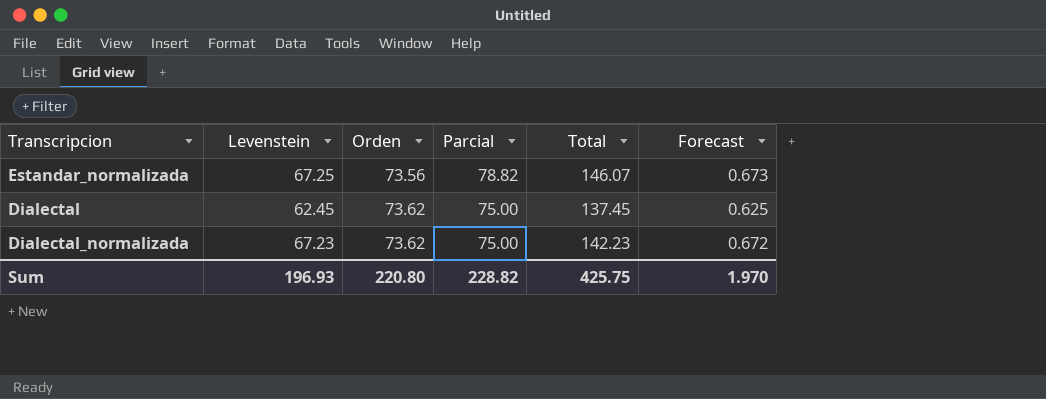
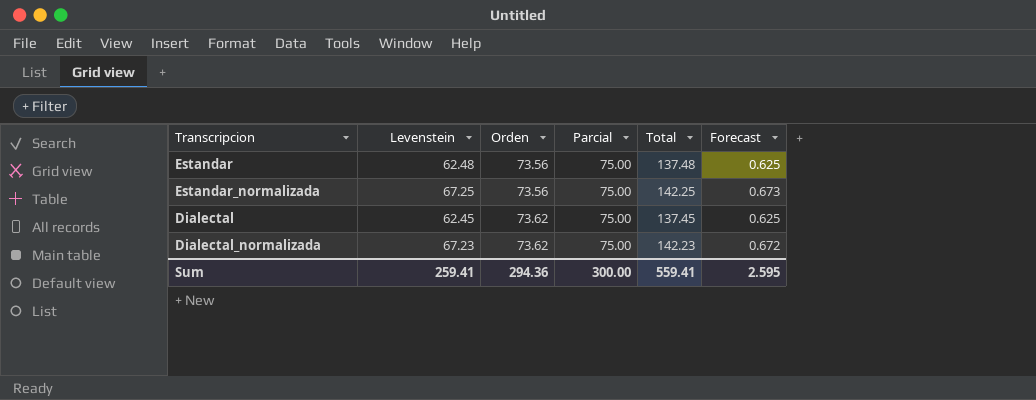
row Estandar: none -> 62.48 | 73.56 | 75.00 | 137.48 | 0.625
Estandar_normalizada | Parcial: 78.82 -> 75.00
Estandar_normalizada | Total: 146.07 -> 142.25
Sum | Levenstein: 196.93 -> 259.41
Sum | Orden: 220.80 -> 294.36
Sum | Parcial: 228.82 -> 300.00
Sum | Total: 425.75 -> 559.41
Sum | Forecast: 1.970 -> 2.595

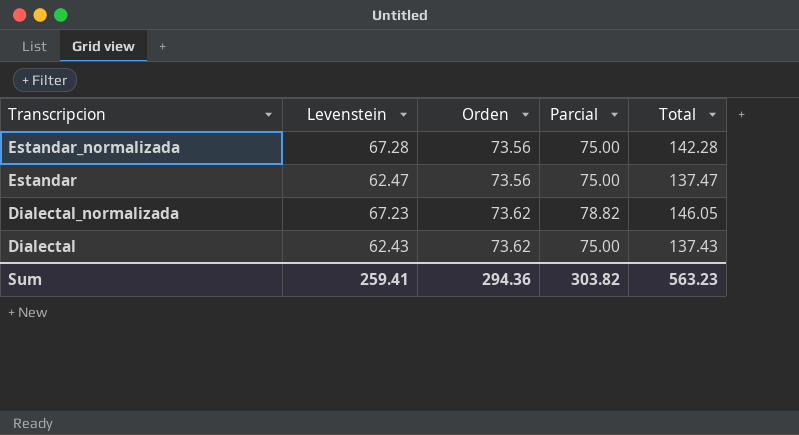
row order: Orden ascending -> Transcripcion descending
column Forecast | formula: [Levenstein] * 0.01 -> none
Estandar_normalizada | Levenstein: 67.25 -> 67.28
Estandar_normalizada | Total: 142.25 -> 142.28
Estandar | Levenstein: 62.48 -> 62.47
Estandar | Total: 137.48 -> 137.47
Dialectal_normalizada | Parcial: 75.00 -> 78.82
Dialectal_normalizada | Total: 142.23 -> 146.05
Dialectal | Levenstein: 62.45 -> 62.43
Dialectal | Total: 137.45 -> 137.43
Sum | Parcial: 300.00 -> 303.82
Sum | Total: 559.41 -> 563.23

